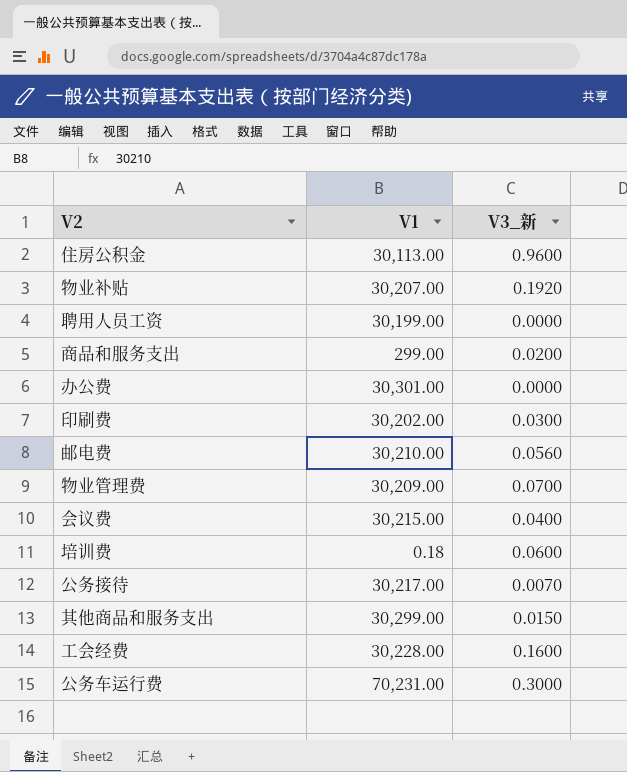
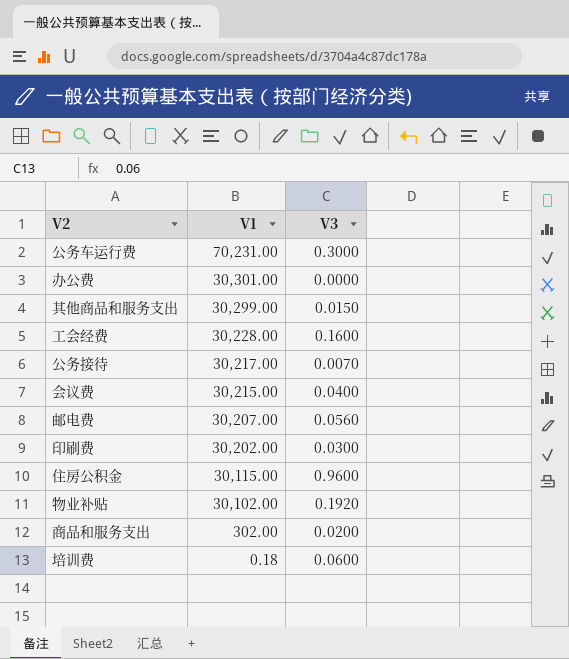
row order: none -> V1 descending
column name: V3_新 -> V3
row 聘用人员工资: 30,199.00 | 0.0000 -> none
row 物业管理费: 30,209.00 | 0.0700 -> none
邮电费 | V1: 30,210.00 -> 30,207.00
住房公积金 | V1: 30,113.00 -> 30,115.00
物业补贴 | V1: 30,207.00 -> 30,102.00
商品和服务支出 | V1: 299.00 -> 302.00

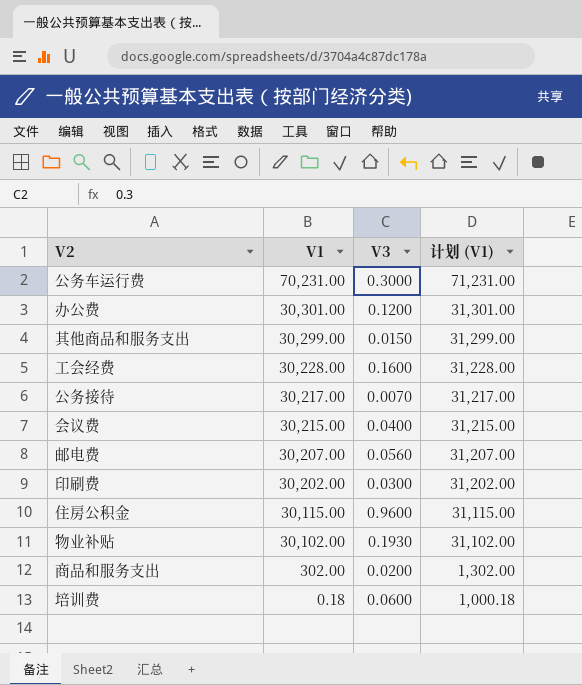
column 计划 (V1) | formula: none -> [V1] + 1000
办公费 | V3: 0.0000 -> 0.1200
物业补贴 | V3: 0.1920 -> 0.1930

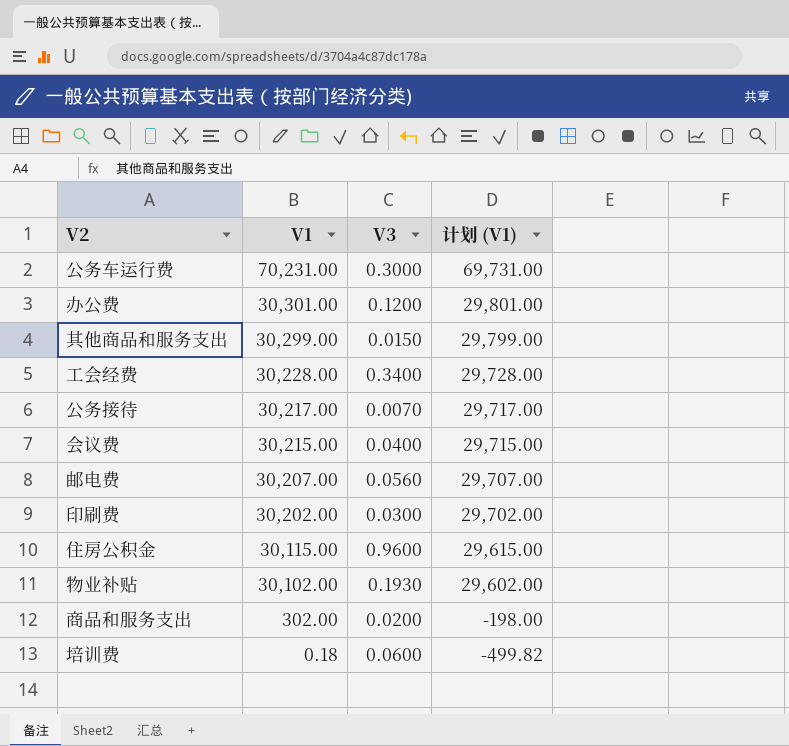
column 计划 (V1) | formula: [V1] + 1000 -> [V1] - 500
工会经费 | V3: 0.1600 -> 0.3400

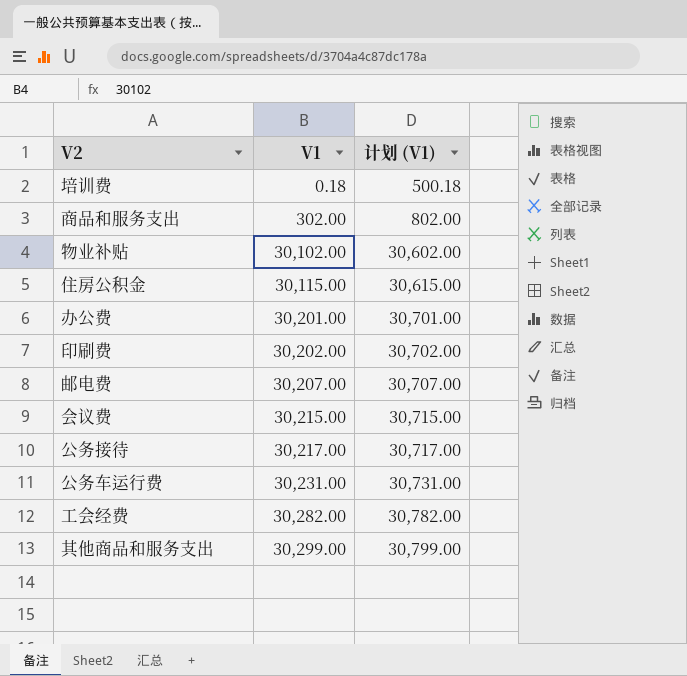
row order: V1 descending -> V1 ascending
column V3 | position: 3 -> none
column 计划 (V1) | formula: [V1] - 500 -> [V1] + 500
办公费 | V1: 30,301.00 -> 30,201.00
公务车运行费 | V1: 70,231.00 -> 30,231.00
工会经费 | V1: 30,228.00 -> 30,282.00

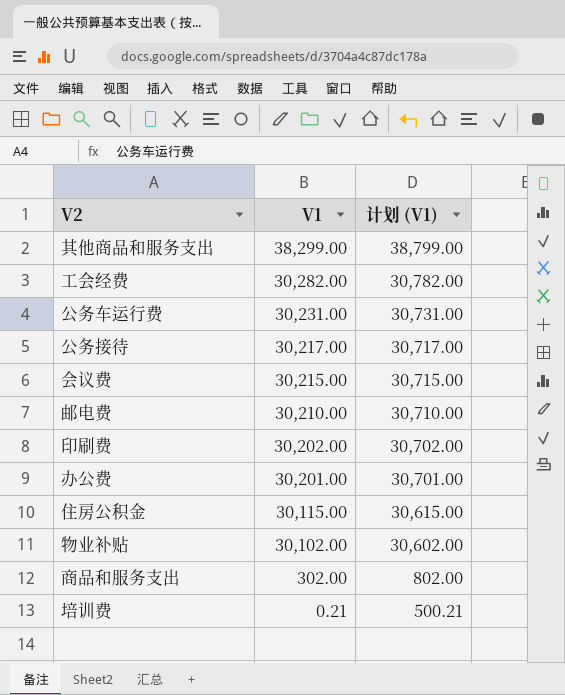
row order: V1 ascending -> V1 descending
其他商品和服务支出 | V1: 30,299.00 -> 38,299.00
其他商品和服务支出 | 计划 (V1): 30,799.00 -> 38,799.00
邮电费 | V1: 30,207.00 -> 30,210.00
邮电费 | 计划 (V1): 30,707.00 -> 30,710.00
培训费 | V1: 0.18 -> 0.21
培训费 | 计划 (V1): 500.18 -> 500.21

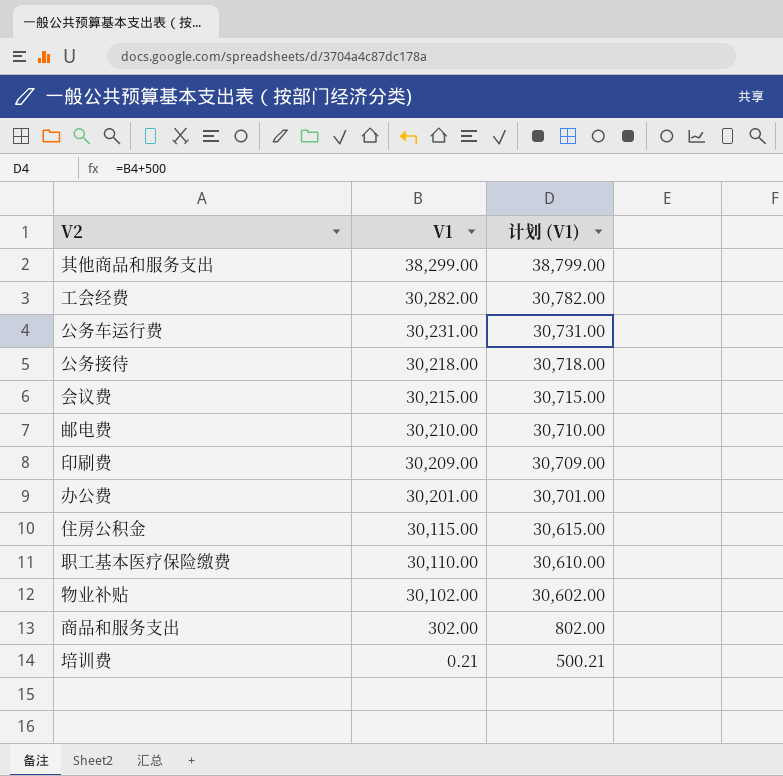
公务接待 | V1: 30,217.00 -> 30,218.00
公务接待 | 计划 (V1): 30,717.00 -> 30,718.00
印刷费 | V1: 30,202.00 -> 30,209.00
印刷费 | 计划 (V1): 30,702.00 -> 30,709.00
row 职工基本医疗保险缴费: none -> 30,110.00 | 30,610.00

